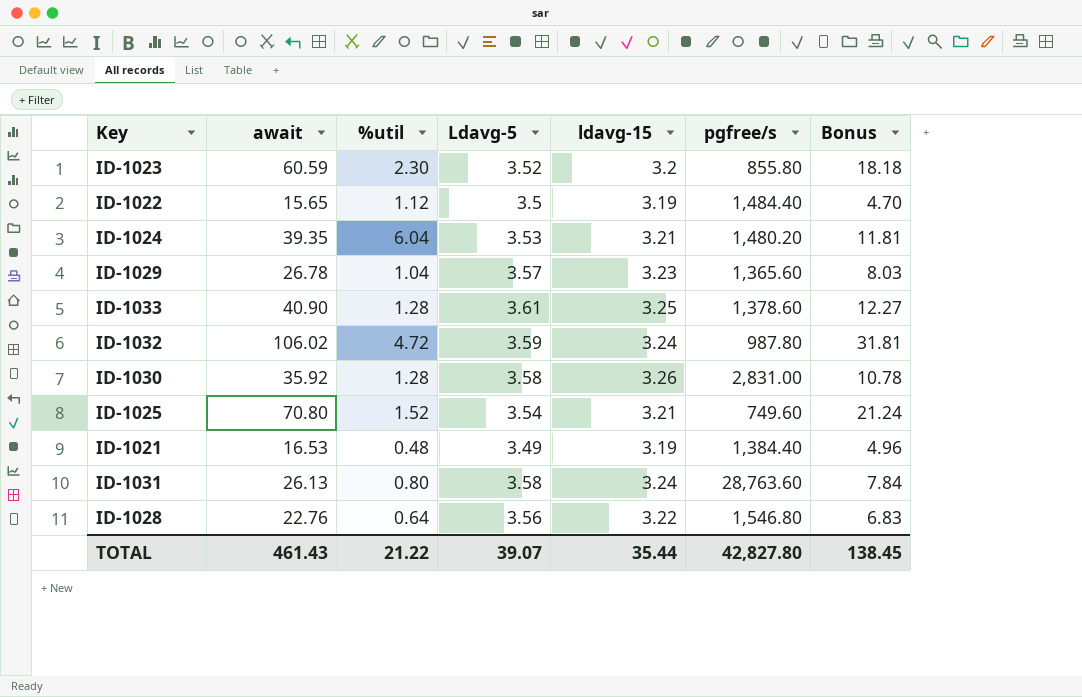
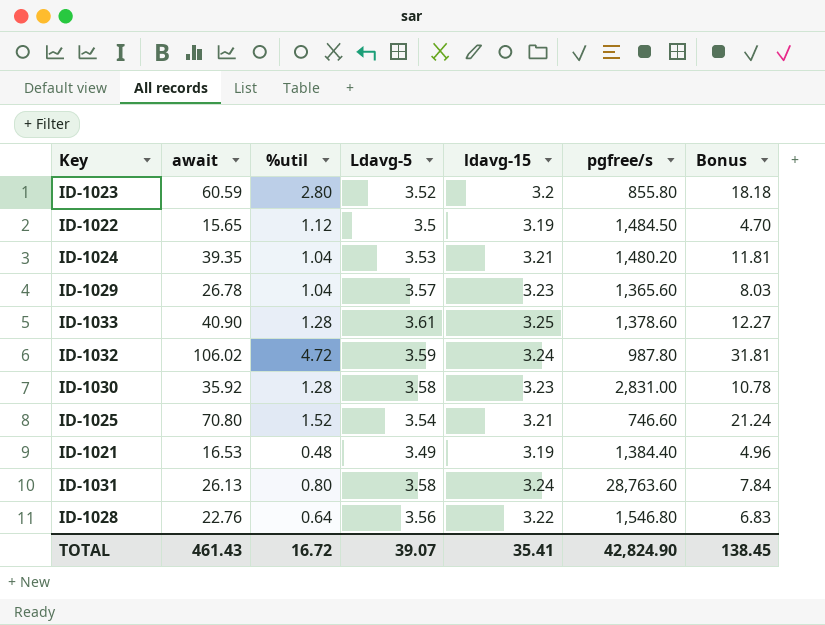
ID-1023 | %util: 2.30 -> 2.80
ID-1022 | pgfree/s: 1,484.40 -> 1,484.50
ID-1024 | %util: 6.04 -> 1.04
ID-1030 | ldavg-15: 3.26 -> 3.23
ID-1025 | pgfree/s: 749.60 -> 746.60
TOTAL | %util: 21.22 -> 16.72
TOTAL | ldavg-15: 35.44 -> 35.41
TOTAL | pgfree/s: 42,827.80 -> 42,824.90

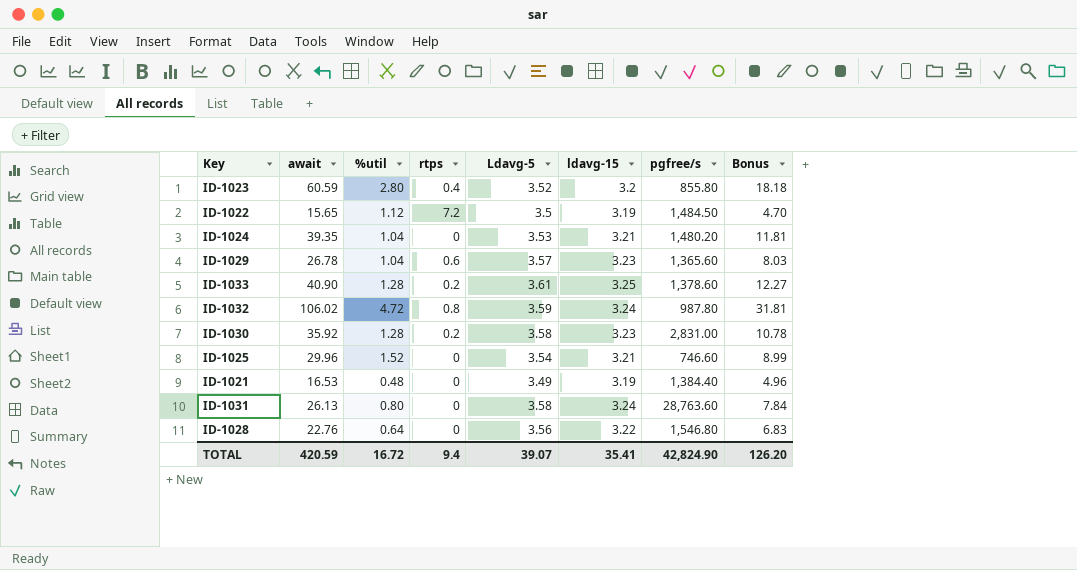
column rtps | position: none -> 4
ID-1025 | await: 70.80 -> 29.96
ID-1025 | Bonus: 21.24 -> 8.99
TOTAL | await: 461.43 -> 420.59
TOTAL | Bonus: 138.45 -> 126.20

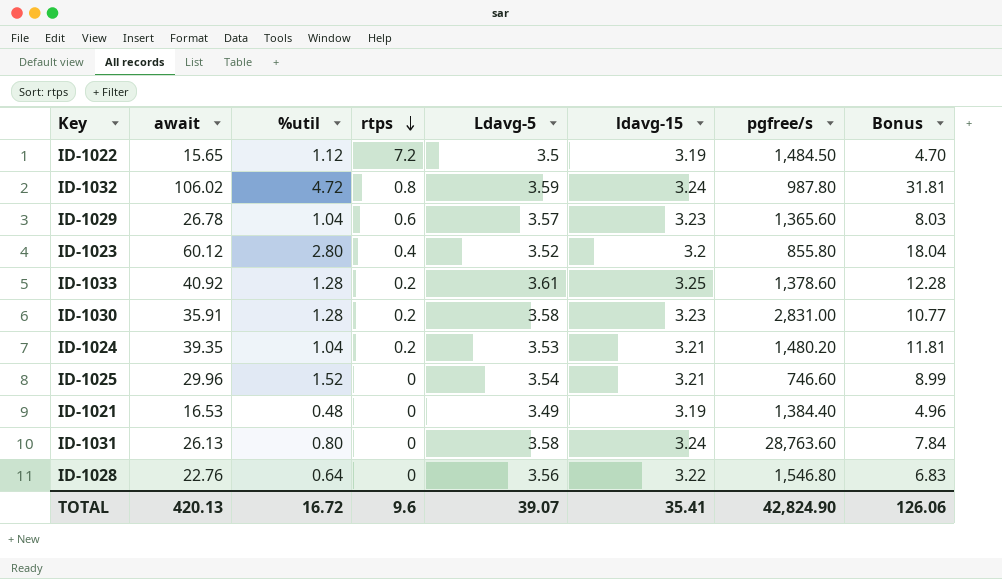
row order: none -> rtps descending
ID-1023 | await: 60.59 -> 60.12
ID-1023 | Bonus: 18.18 -> 18.04
ID-1033 | await: 40.90 -> 40.92
ID-1033 | Bonus: 12.27 -> 12.28
ID-1030 | await: 35.92 -> 35.91
ID-1030 | Bonus: 10.78 -> 10.77
ID-1024 | rtps: 0 -> 0.2
TOTAL | await: 420.59 -> 420.13
TOTAL | rtps: 9.4 -> 9.6
TOTAL | Bonus: 126.20 -> 126.06

